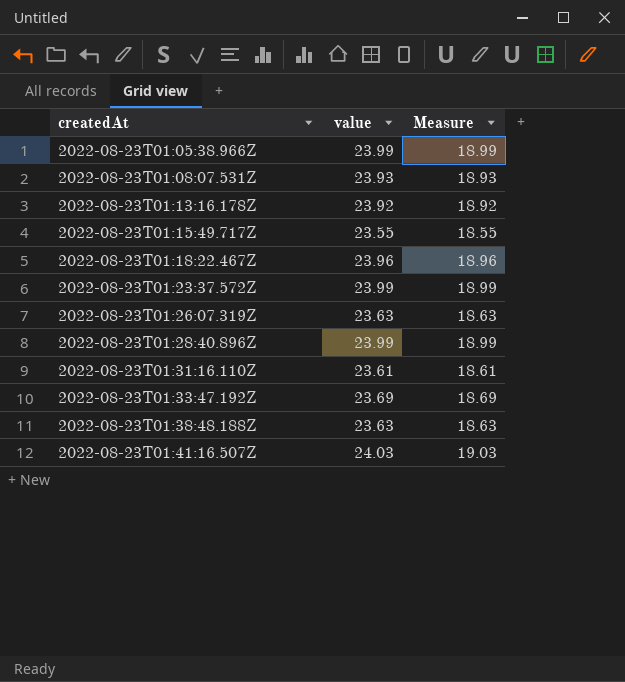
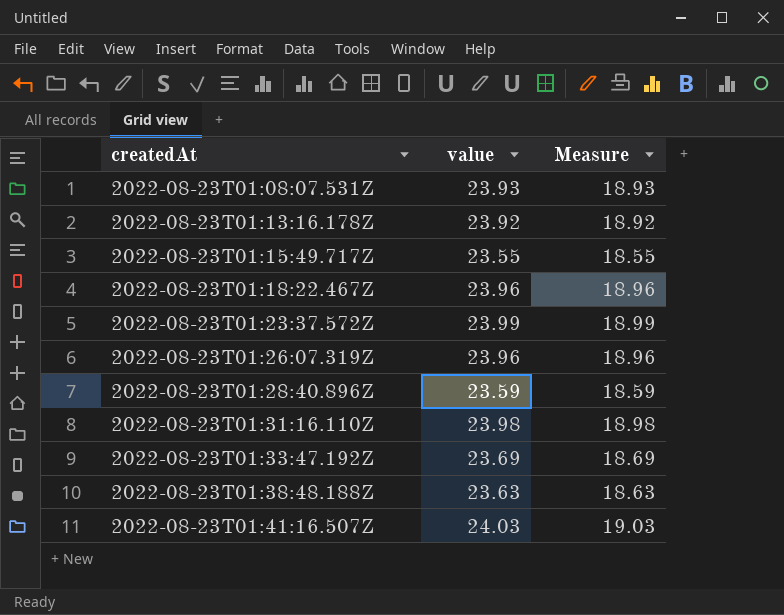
row 2022-08-23T01:05:38.966Z: 23.99 | 18.99 -> none
2022-08-23T01:26:07.319Z | value: 23.63 -> 23.96
2022-08-23T01:26:07.319Z | Measure: 18.63 -> 18.96
2022-08-23T01:28:40.896Z | value: 23.99 -> 23.59
2022-08-23T01:28:40.896Z | Measure: 18.99 -> 18.59
2022-08-23T01:31:16.110Z | value: 23.61 -> 23.98
2022-08-23T01:31:16.110Z | Measure: 18.61 -> 18.98

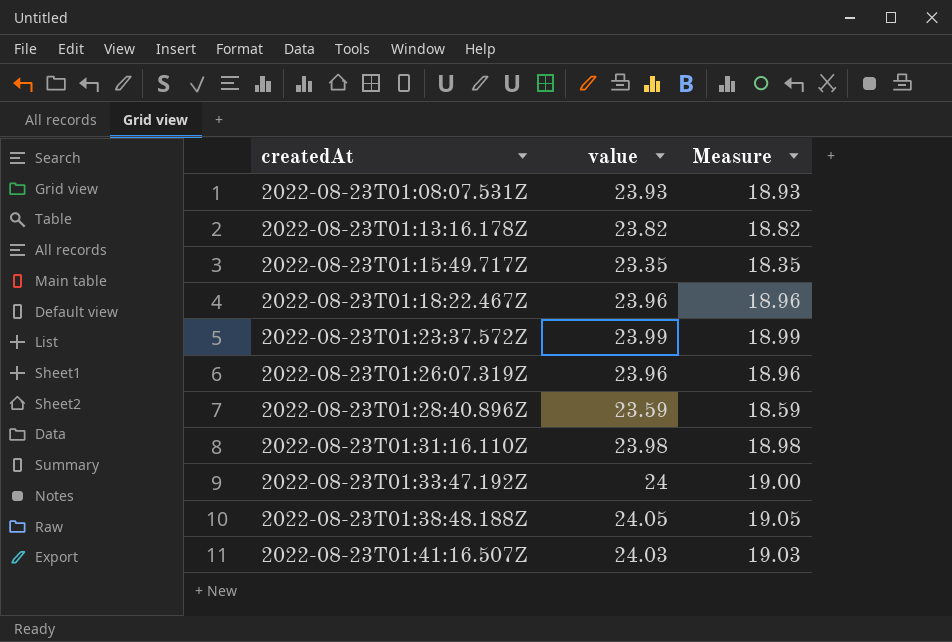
2022-08-23T01:13:16.178Z | value: 23.92 -> 23.82
2022-08-23T01:13:16.178Z | Measure: 18.92 -> 18.82
2022-08-23T01:15:49.717Z | value: 23.55 -> 23.35
2022-08-23T01:15:49.717Z | Measure: 18.55 -> 18.35
2022-08-23T01:33:47.192Z | value: 23.69 -> 24
2022-08-23T01:33:47.192Z | Measure: 18.69 -> 19.00
2022-08-23T01:38:48.188Z | value: 23.63 -> 24.05
2022-08-23T01:38:48.188Z | Measure: 18.63 -> 19.05

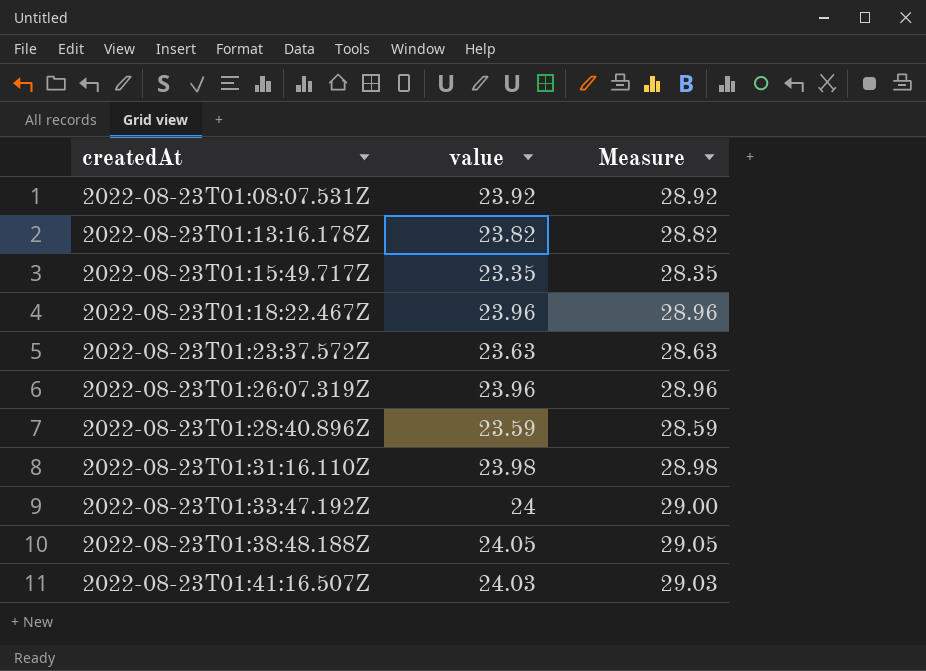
column Measure | formula: [value] - 5 -> [value] + 5
2022-08-23T01:08:07.531Z | value: 23.93 -> 23.92
2022-08-23T01:23:37.572Z | value: 23.99 -> 23.63

